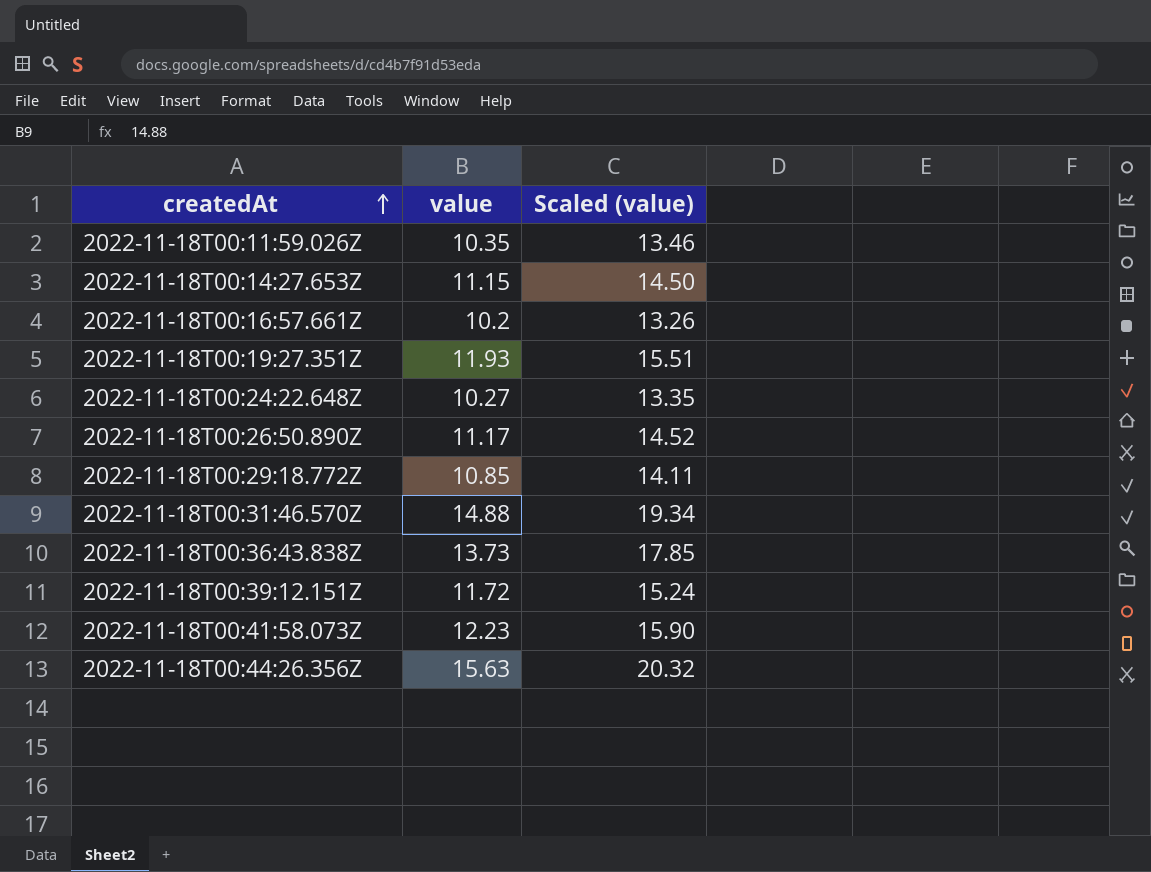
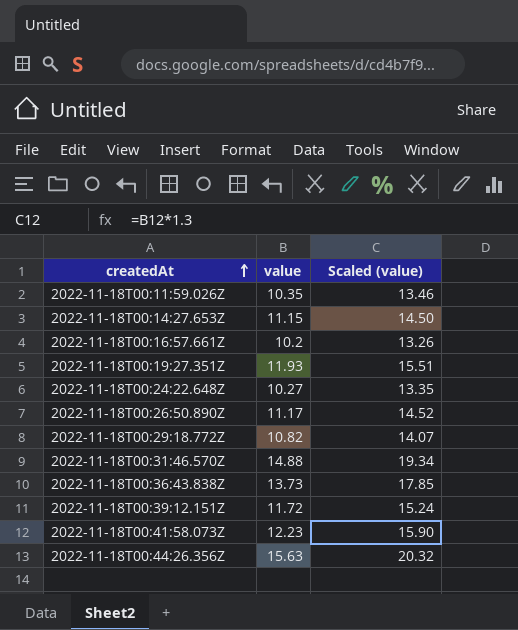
2022-11-18T00:29:18.772Z | value: 10.85 -> 10.82
2022-11-18T00:29:18.772Z | Scaled (value): 14.11 -> 14.07

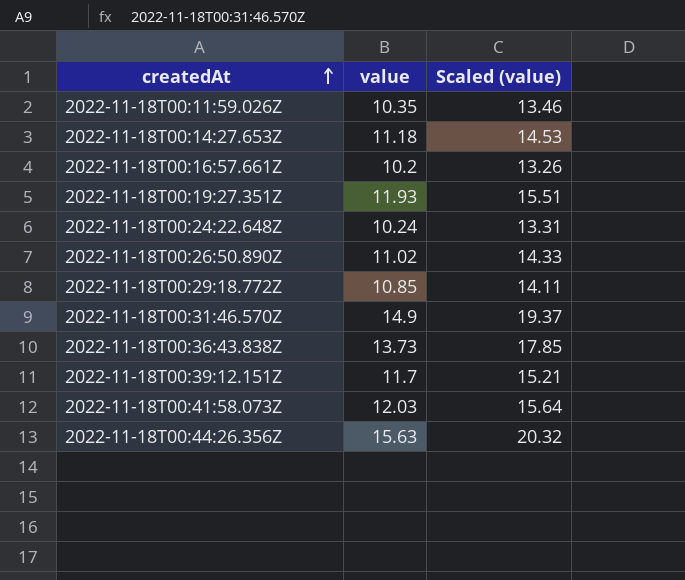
2022-11-18T00:14:27.653Z | value: 11.15 -> 11.18
2022-11-18T00:14:27.653Z | Scaled (value): 14.50 -> 14.53
2022-11-18T00:24:22.648Z | value: 10.27 -> 10.24
2022-11-18T00:24:22.648Z | Scaled (value): 13.35 -> 13.31
2022-11-18T00:26:50.890Z | value: 11.17 -> 11.02
2022-11-18T00:26:50.890Z | Scaled (value): 14.52 -> 14.33
2022-11-18T00:29:18.772Z | value: 10.82 -> 10.85
2022-11-18T00:29:18.772Z | Scaled (value): 14.07 -> 14.11
2022-11-18T00:31:46.570Z | value: 14.88 -> 14.9
2022-11-18T00:31:46.570Z | Scaled (value): 19.34 -> 19.37
2022-11-18T00:39:12.151Z | value: 11.72 -> 11.7
2022-11-18T00:39:12.151Z | Scaled (value): 15.24 -> 15.21
2022-11-18T00:41:58.073Z | value: 12.23 -> 12.03
2022-11-18T00:41:58.073Z | Scaled (value): 15.90 -> 15.64

